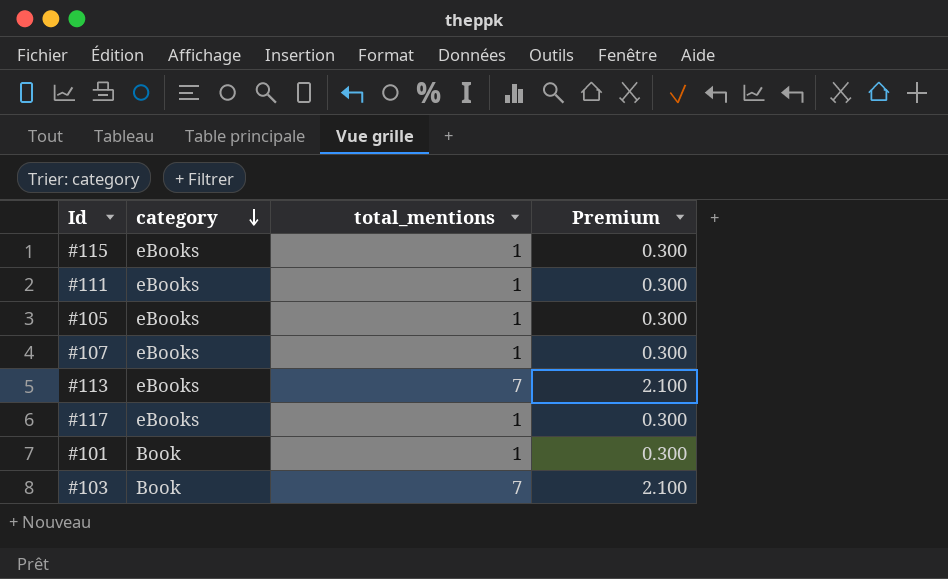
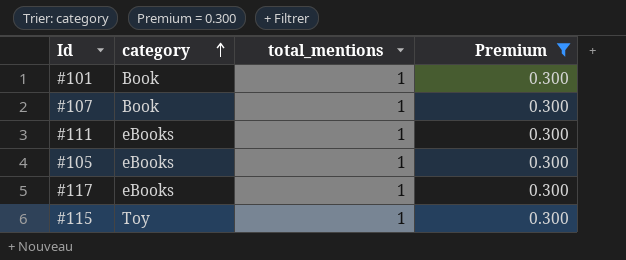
filter: none -> Premium = 0.300
row order: category descending -> category ascending
#107 | category: eBooks -> Book
#115 | category: eBooks -> Toy

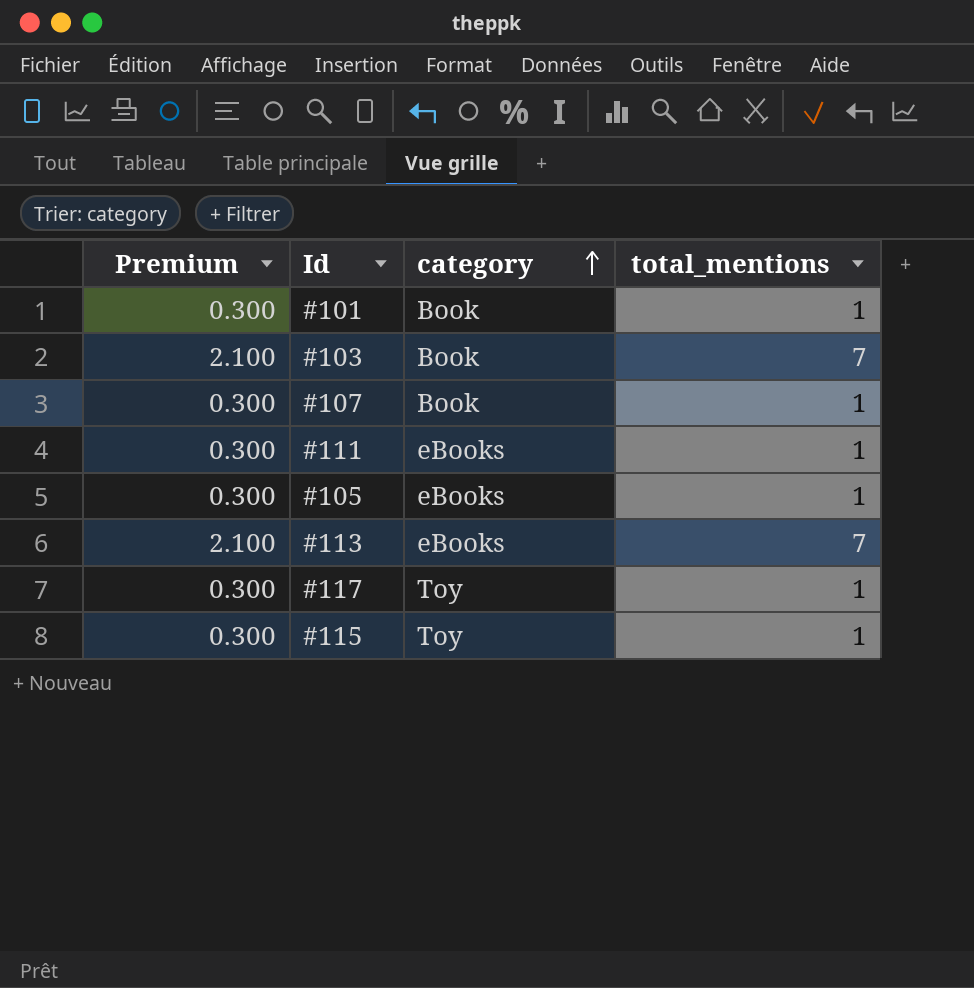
filter: Premium = 0.300 -> none
column Premium | position: 4 -> 1
#117 | category: eBooks -> Toy

